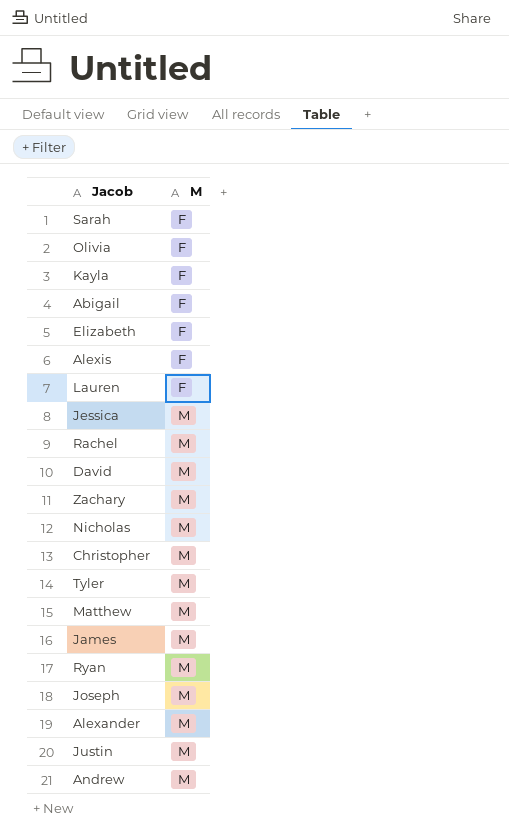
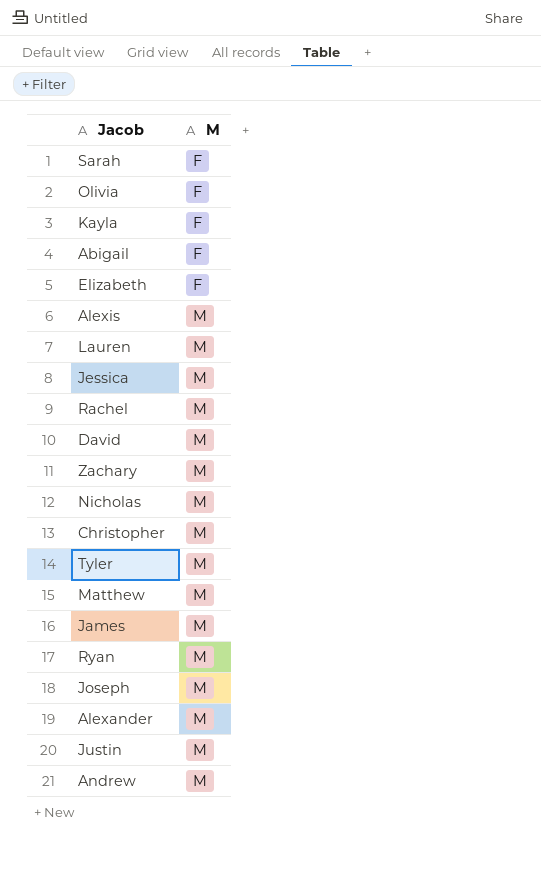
Alexis | M: F -> M
Lauren | M: F -> M

